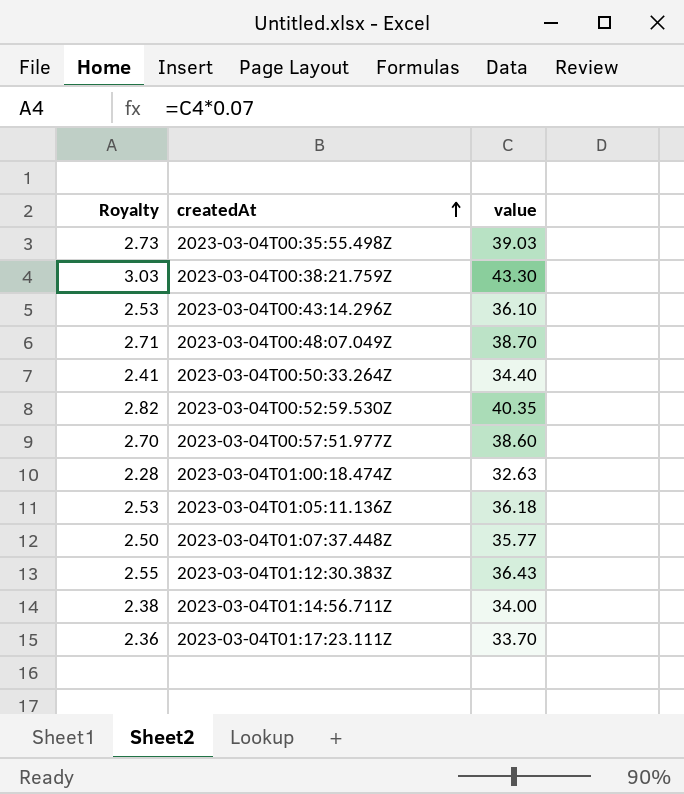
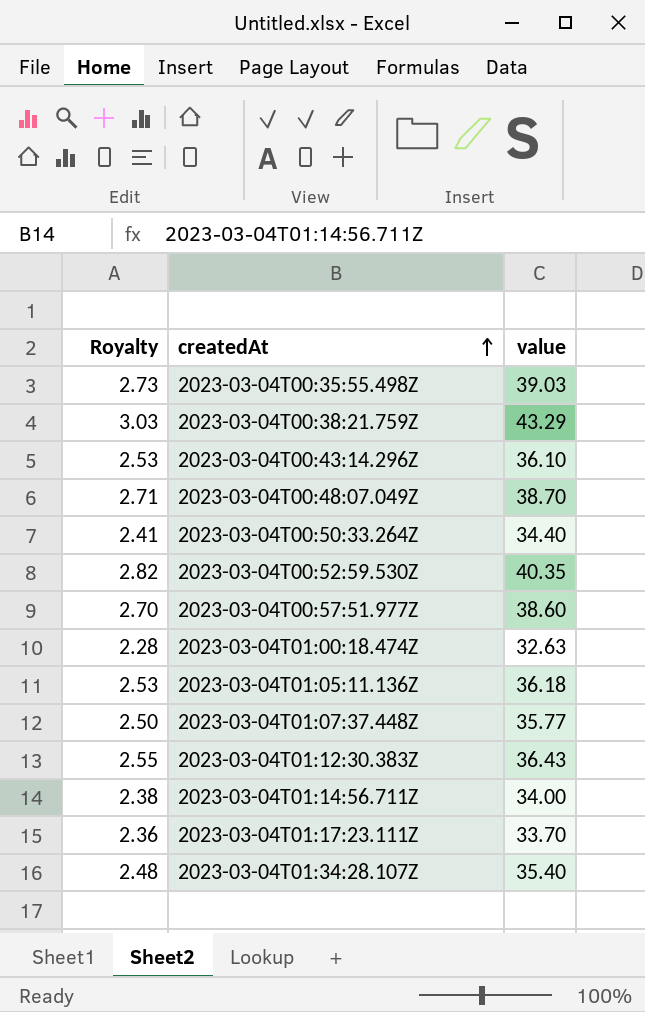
2023-03-04T00:38:21.759Z | value: 43.30 -> 43.29
row 2023-03-04T01:34:28.107Z: none -> 2.48 | 35.40

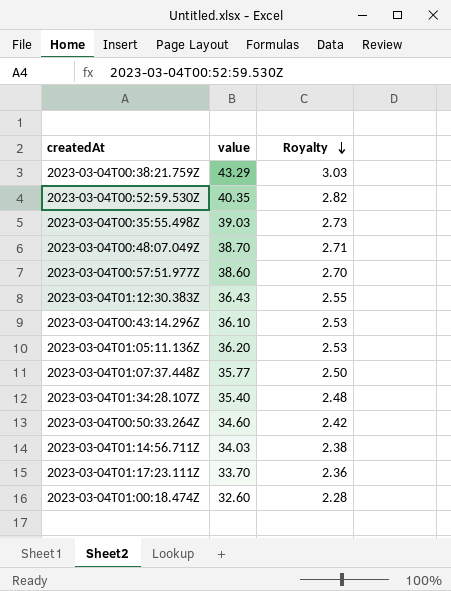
row order: createdAt ascending -> Royalty descending
column Royalty | position: 1 -> 3
2023-03-04T01:05:11.136Z | value: 36.18 -> 36.20
2023-03-04T00:50:33.264Z | value: 34.40 -> 34.60
2023-03-04T00:50:33.264Z | Royalty: 2.41 -> 2.42
2023-03-04T01:14:56.711Z | value: 34.00 -> 34.03
2023-03-04T01:00:18.474Z | value: 32.63 -> 32.60

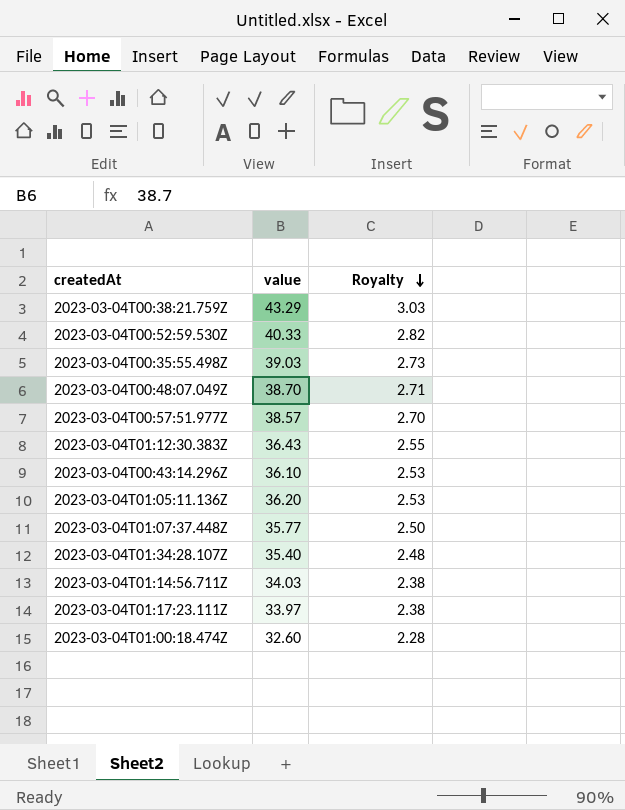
row 2023-03-04T00:50:33.264Z: 34.60 | 2.42 -> none
2023-03-04T00:52:59.530Z | value: 40.35 -> 40.33
2023-03-04T00:57:51.977Z | value: 38.60 -> 38.57
2023-03-04T01:17:23.111Z | value: 33.70 -> 33.97
2023-03-04T01:17:23.111Z | Royalty: 2.36 -> 2.38

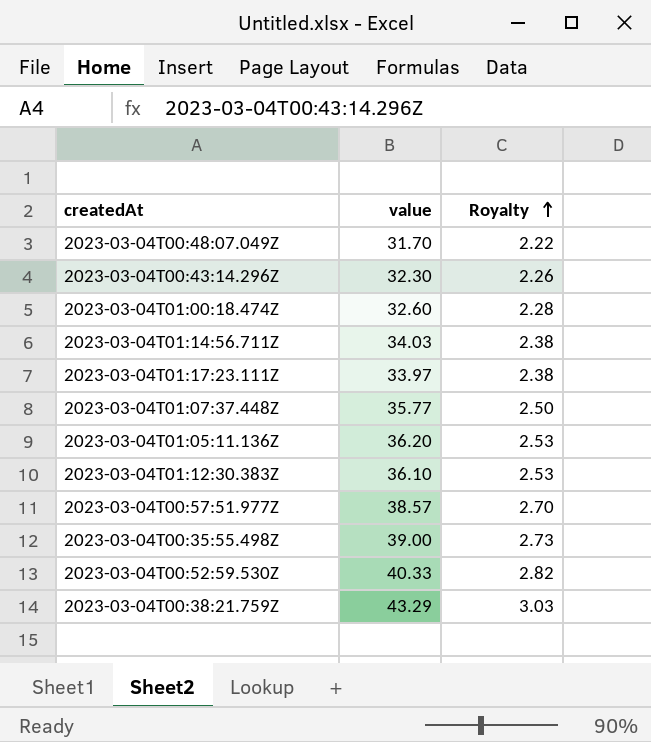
row order: Royalty descending -> Royalty ascending
row 2023-03-04T01:34:28.107Z: 35.40 | 2.48 -> none
2023-03-04T00:48:07.049Z | value: 38.70 -> 31.70
2023-03-04T00:48:07.049Z | Royalty: 2.71 -> 2.22
2023-03-04T00:43:14.296Z | value: 36.10 -> 32.30
2023-03-04T00:43:14.296Z | Royalty: 2.53 -> 2.26
2023-03-04T01:12:30.383Z | value: 36.43 -> 36.10
2023-03-04T01:12:30.383Z | Royalty: 2.55 -> 2.53
2023-03-04T00:35:55.498Z | value: 39.03 -> 39.00

